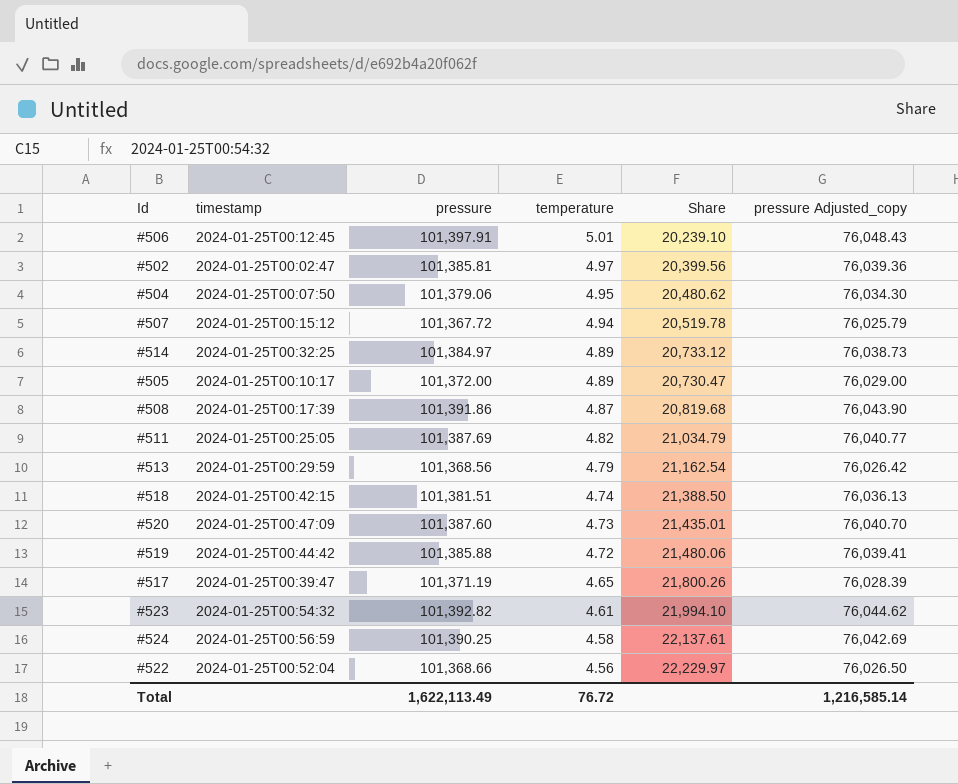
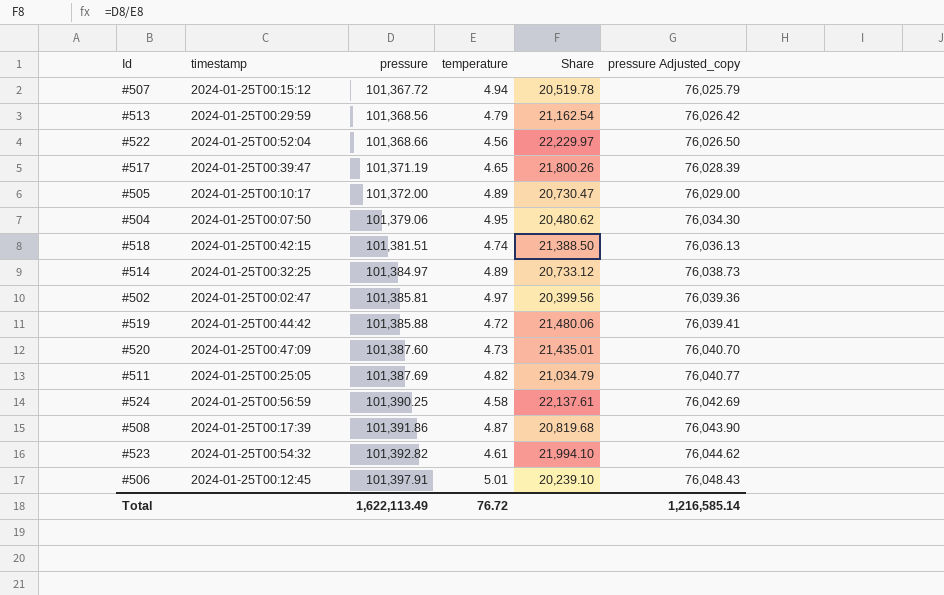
row order: temperature descending -> pressure ascending

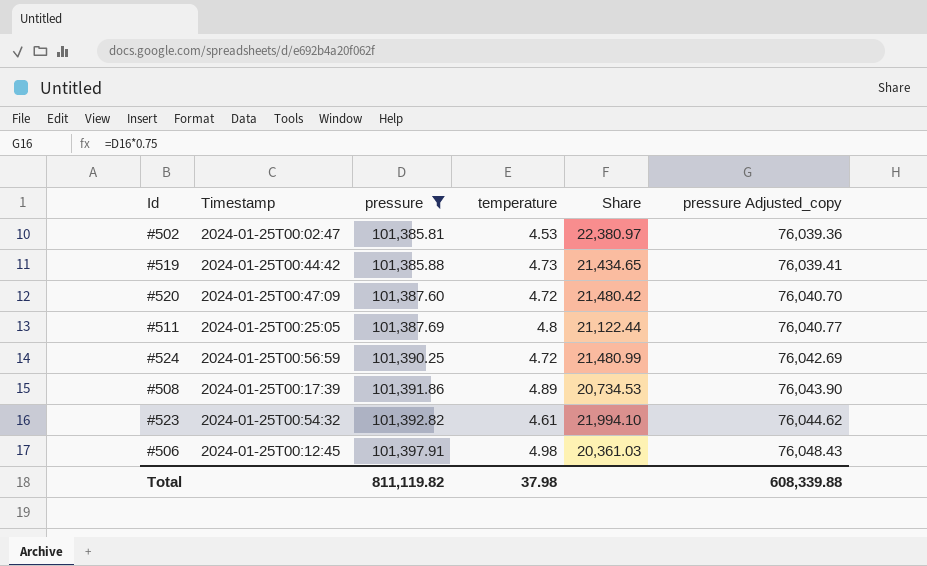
filter: none -> pressure >= 101,385.81
column name: timestamp -> Timestamp
#502 | temperature: 4.97 -> 4.53
#502 | Share: 20,399.56 -> 22,380.97
#519 | temperature: 4.72 -> 4.73
#519 | Share: 21,480.06 -> 21,434.65
#520 | temperature: 4.73 -> 4.72
#520 | Share: 21,435.01 -> 21,480.42
#511 | temperature: 4.82 -> 4.8
#511 | Share: 21,034.79 -> 21,122.44
#524 | temperature: 4.58 -> 4.72
#524 | Share: 22,137.61 -> 21,480.99
#508 | temperature: 4.87 -> 4.89
#508 | Share: 20,819.68 -> 20,734.53
#506 | temperature: 5.01 -> 4.98
#506 | Share: 20,239.10 -> 20,361.03
Total | pressure: 1,622,113.49 -> 811,119.82
Total | temperature: 76.72 -> 37.98
Total | pressure Adjusted_copy: 1,216,585.14 -> 608,339.88

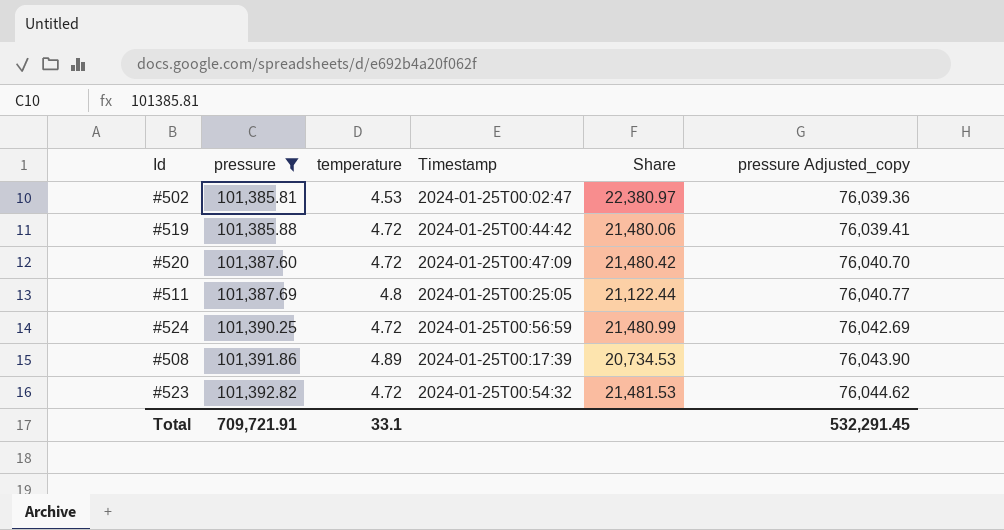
column Timestamp | position: 2 -> 4
row #506: 2024-01-25T00:12:45 | 101,397.91 | 4.98 | 20,361.03 | 76,048.43 -> none
#519 | temperature: 4.73 -> 4.72
#519 | Share: 21,434.65 -> 21,480.06
#523 | temperature: 4.61 -> 4.72
#523 | Share: 21,994.10 -> 21,481.53
Total | pressure: 811,119.82 -> 709,721.91
Total | temperature: 37.98 -> 33.1
Total | pressure Adjusted_copy: 608,339.88 -> 532,291.45

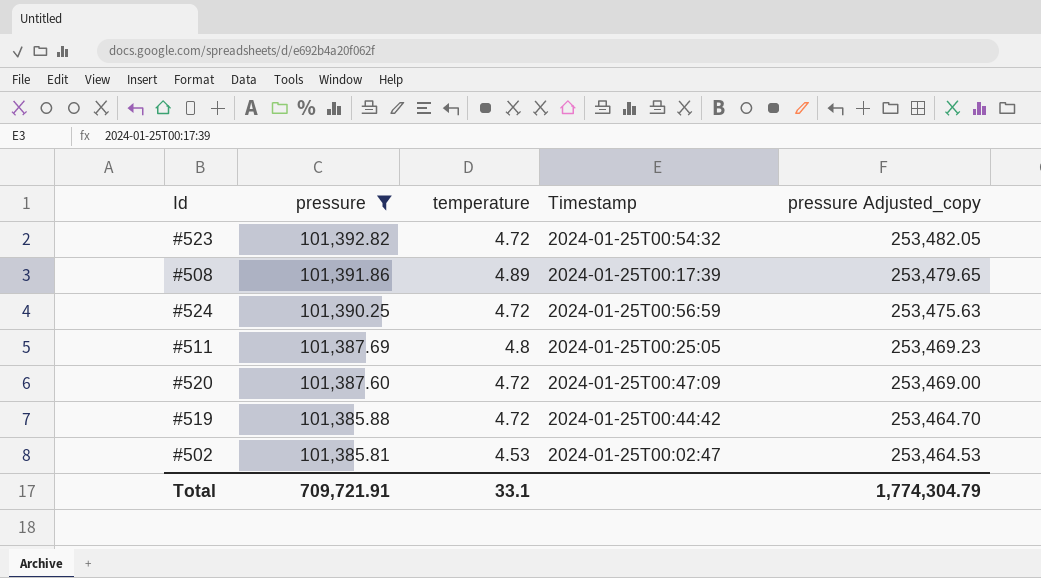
row order: pressure ascending -> pressure descending
column Share | formula: [pressure] / [temperature] -> none
column pressure Adjusted_copy | formula: [pressure] * 0.75 -> [pressure] * 2.5
Total | pressure Adjusted_copy: 532,291.45 -> 1,774,304.79

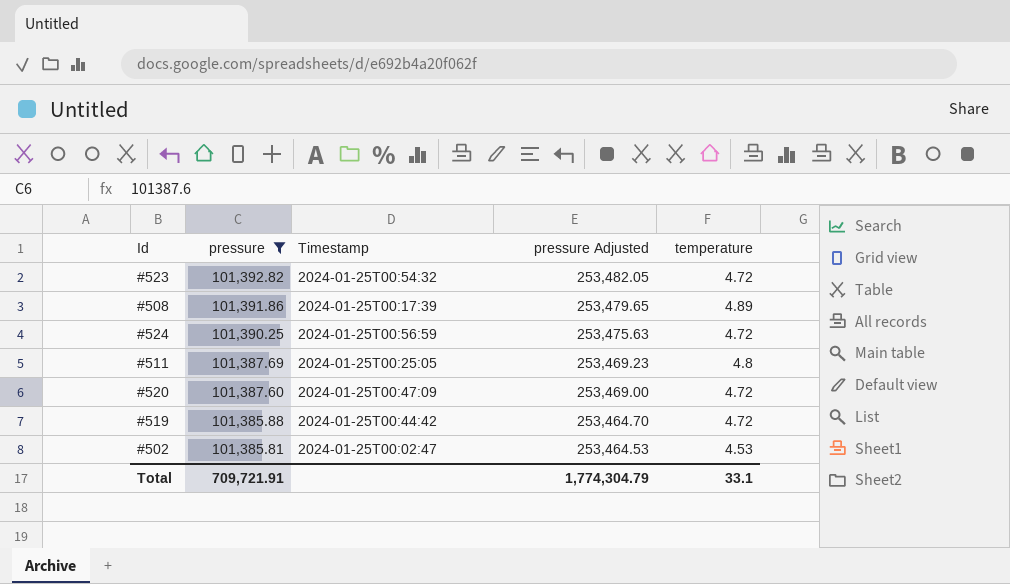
column name: pressure Adjusted_copy -> pressure Adjusted
column temperature | position: 3 -> 5

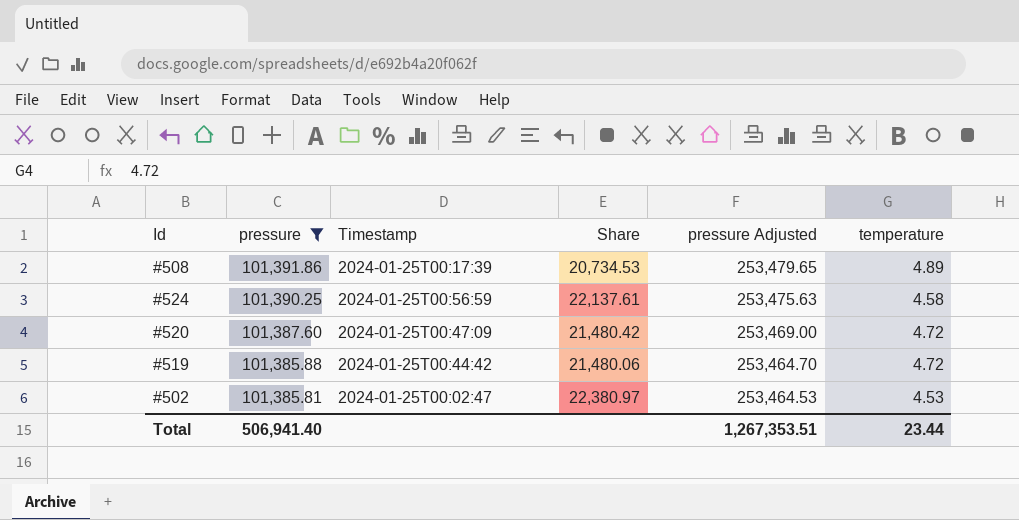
column Share | formula: none -> [pressure] / [temperature]
row #523: 101,392.82 | 2024-01-25T00:54:32 | 253,482.05 | 4.72 -> none
row #511: 101,387.69 | 2024-01-25T00:25:05 | 253,469.23 | 4.8 -> none
#524 | temperature: 4.72 -> 4.58
Total | pressure: 709,721.91 -> 506,941.40
Total | pressure Adjusted: 1,774,304.79 -> 1,267,353.51
Total | temperature: 33.1 -> 23.44

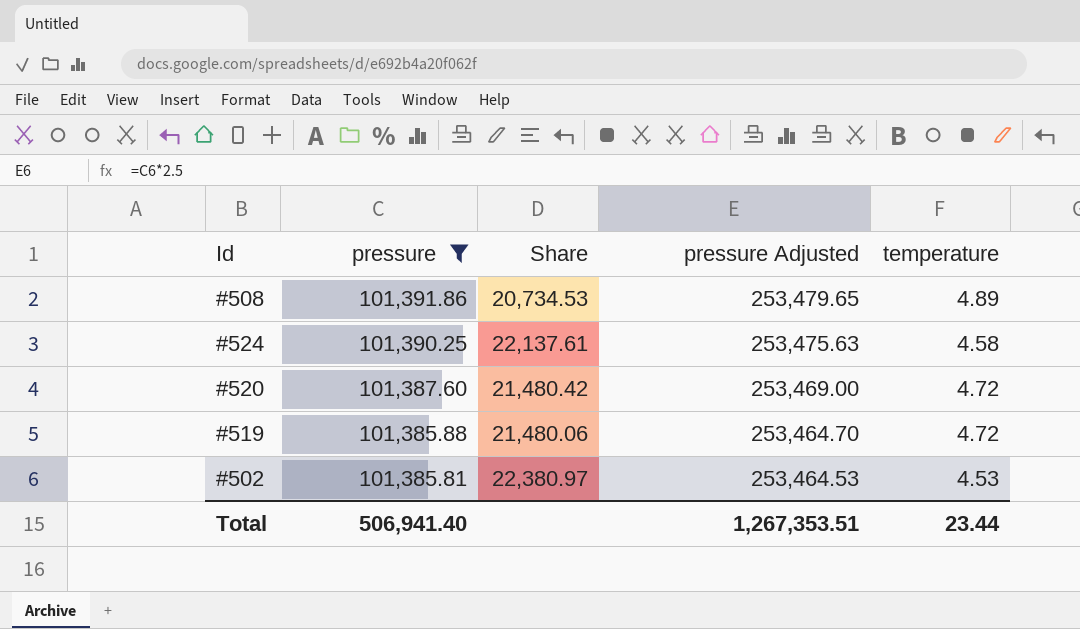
column Timestamp | position: 3 -> none

